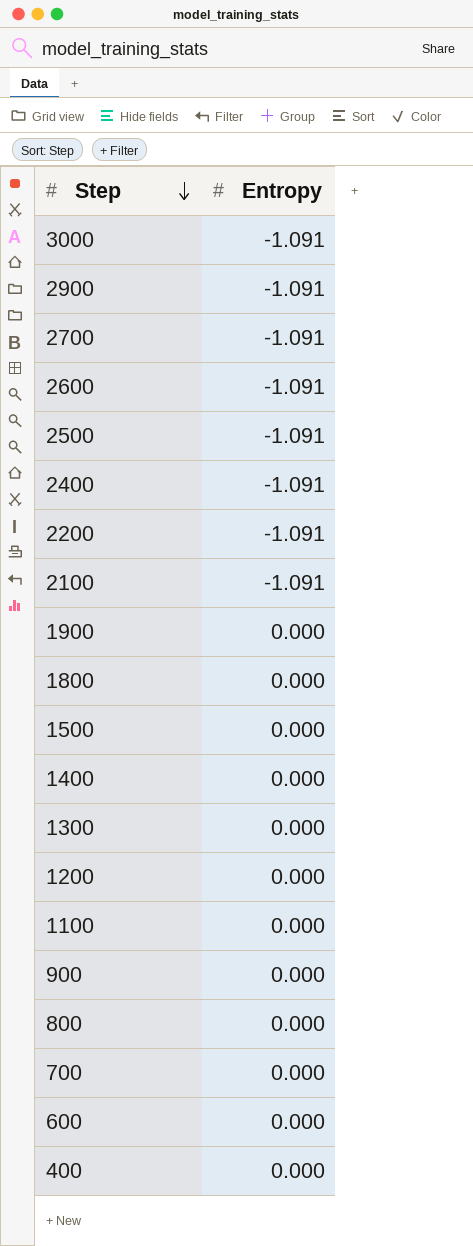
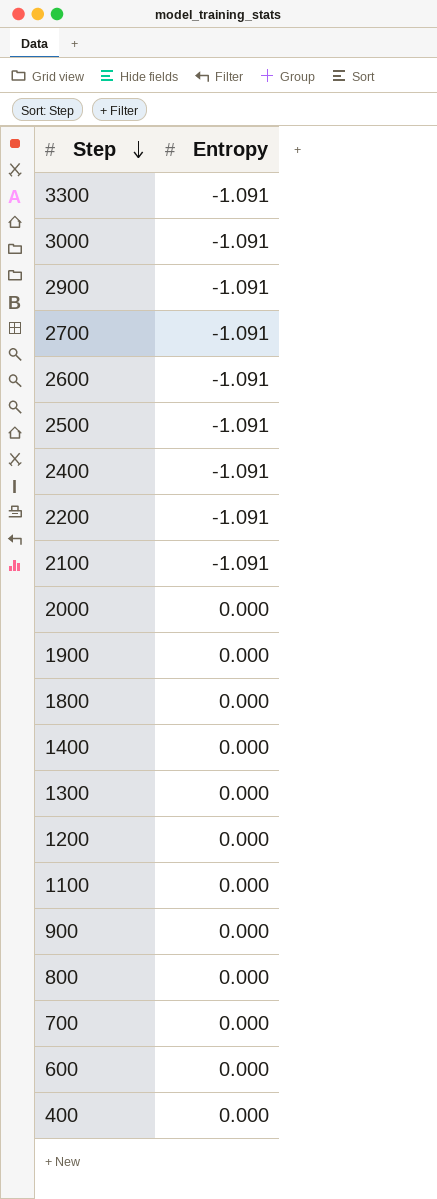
row 1500: 0.000 -> none
row 3300: none -> -1.091
row 2000: none -> 0.000

